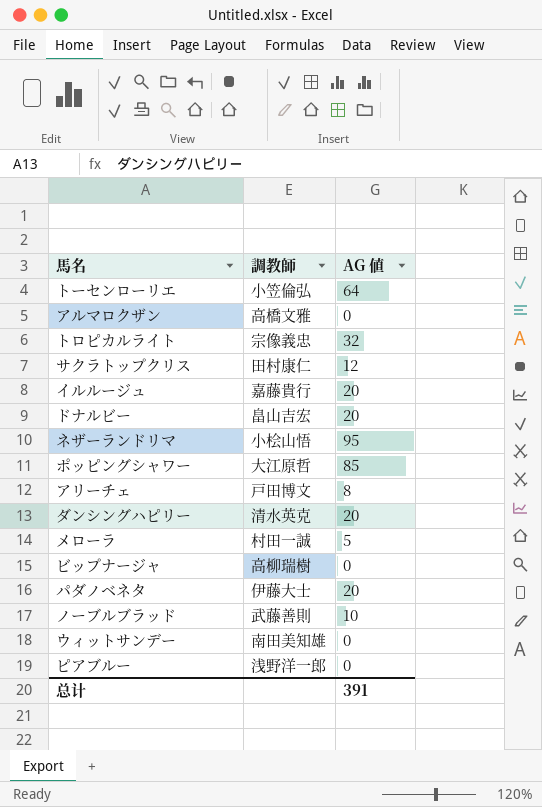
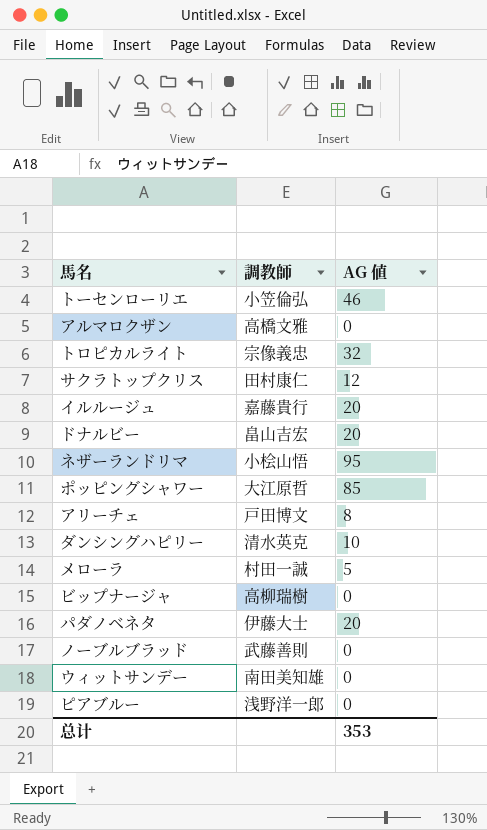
トーセンローリエ | AG 値: 64 -> 46
ダンシングハピリー | AG 値: 20 -> 10
ノーブルブラッド | AG 値: 10 -> 0
总计 | AG 値: 391 -> 353

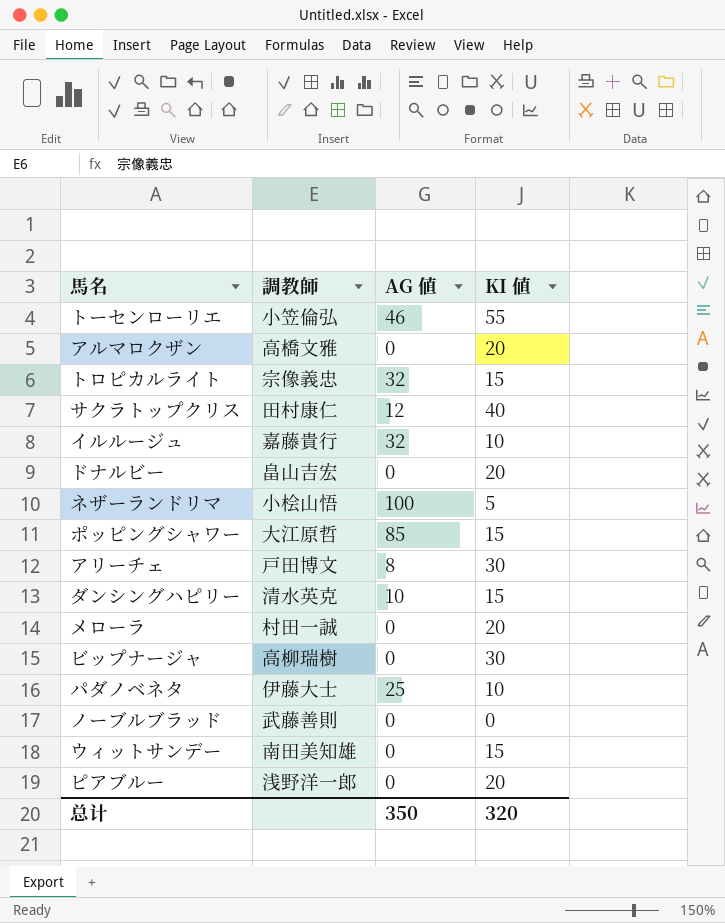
column KI 値 | position: none -> 4
イルルージュ | AG 値: 20 -> 32
ドナルビー | AG 値: 20 -> 0
ネザーランドリマ | AG 値: 95 -> 100
メローラ | AG 値: 5 -> 0
パダノベネタ | AG 値: 20 -> 25
总计 | AG 値: 353 -> 350

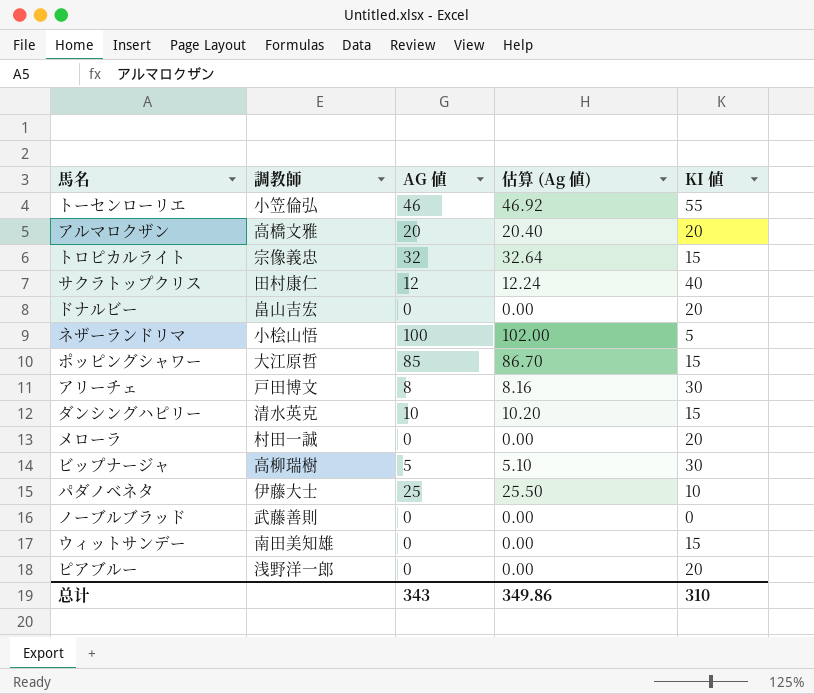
column 估算 (Ag 値) | formula: none -> [AG 値] * 1.02
row イルルージュ: 嘉藤貴行 | 32 | 10 -> none
アルマロクザン | AG 値: 0 -> 20
ビップナージャ | AG 値: 0 -> 5
总计 | AG 値: 350 -> 343
总计 | KI 値: 320 -> 310

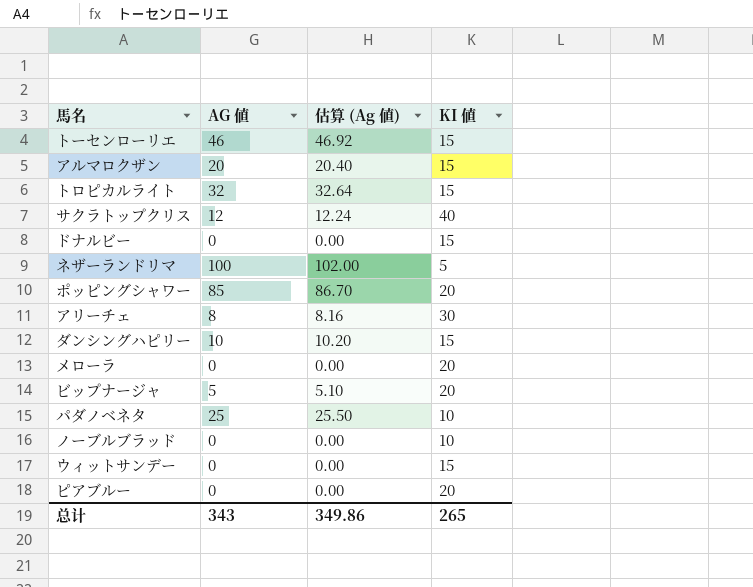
column 調教師 | position: 2 -> none
トーセンローリエ | KI 値: 55 -> 15
アルマロクザン | KI 値: 20 -> 15
ドナルビー | KI 値: 20 -> 15
ポッピングシャワー | KI 値: 15 -> 20
ビップナージャ | KI 値: 30 -> 20
ノーブルブラッド | KI 値: 0 -> 10
总计 | KI 値: 310 -> 265

